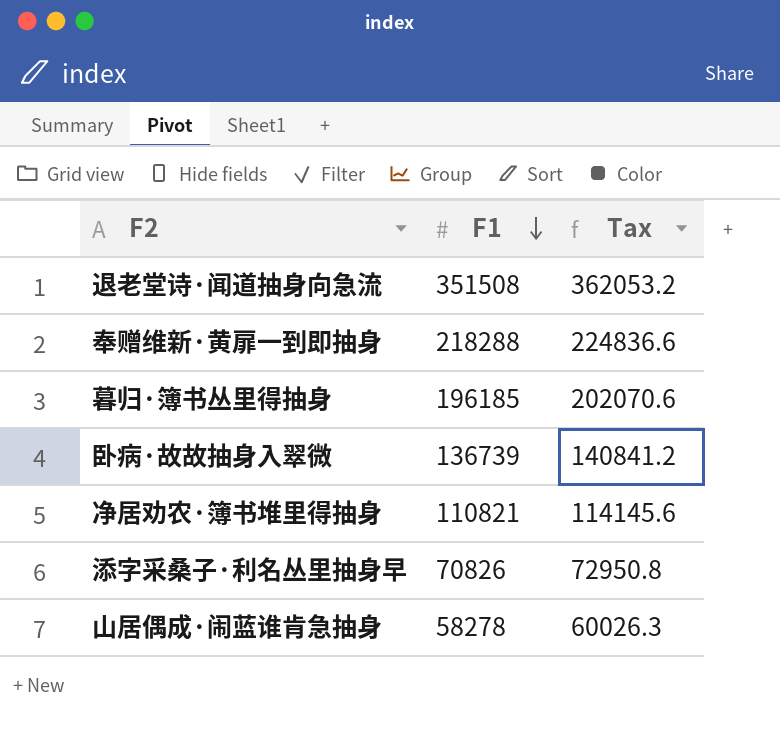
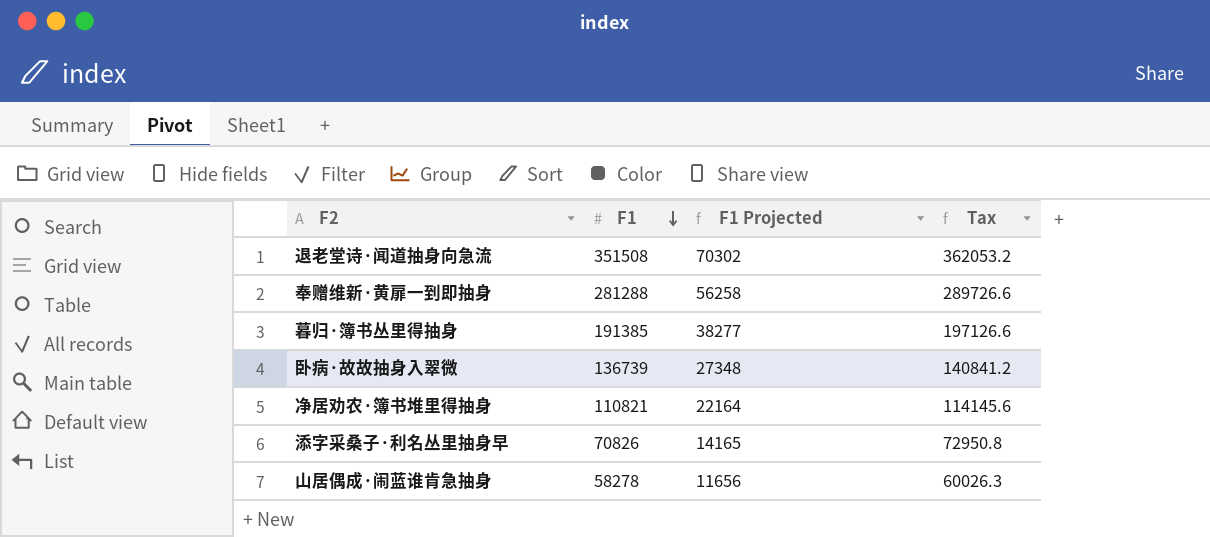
column F1 Projected | formula: none -> [F1] * 0.2
奉赠维新·黄扉一到即抽身 | F1: 218288 -> 281288
奉赠维新·黄扉一到即抽身 | Tax: 224836.6 -> 289726.6
暮归·簿书丛里得抽身 | F1: 196185 -> 191385
暮归·簿书丛里得抽身 | Tax: 202070.6 -> 197126.6

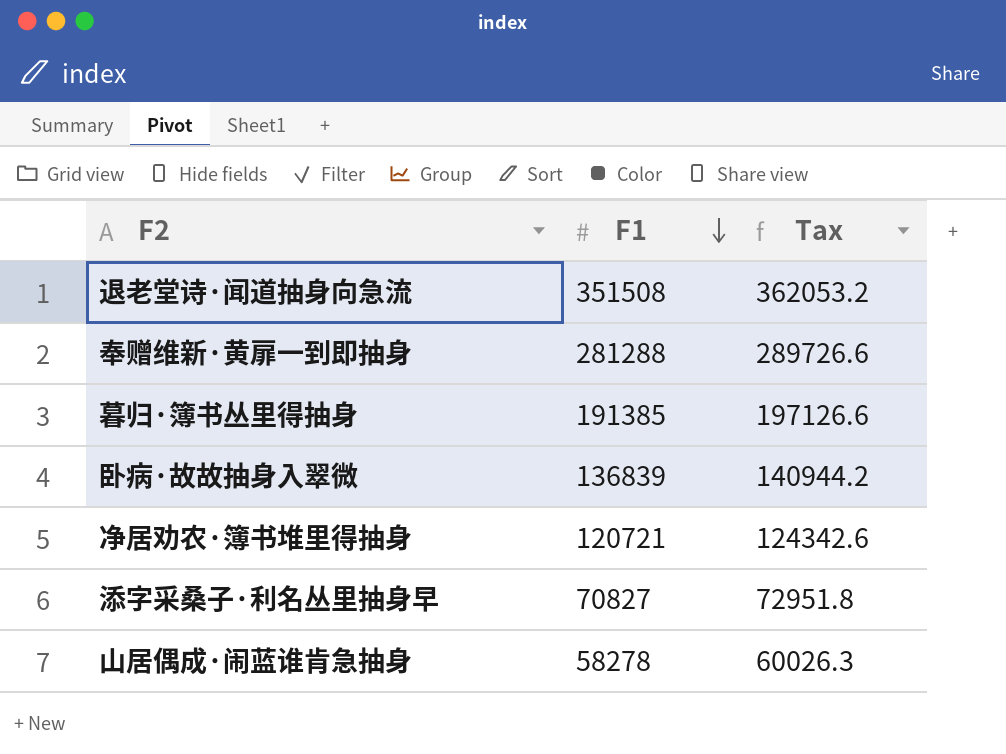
column F1 Projected | formula: [F1] * 0.2 -> none
卧病·故故抽身入翠微 | F1: 136739 -> 136839
卧病·故故抽身入翠微 | Tax: 140841.2 -> 140944.2
净居劝农·簿书堆里得抽身 | F1: 110821 -> 120721
净居劝农·簿书堆里得抽身 | Tax: 114145.6 -> 124342.6
添字采桑子·利名丛里抽身早 | F1: 70826 -> 70827
添字采桑子·利名丛里抽身早 | Tax: 72950.8 -> 72951.8

